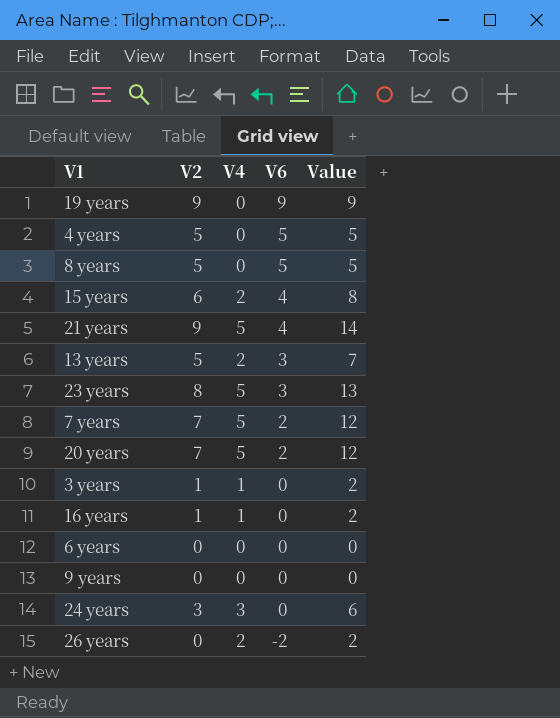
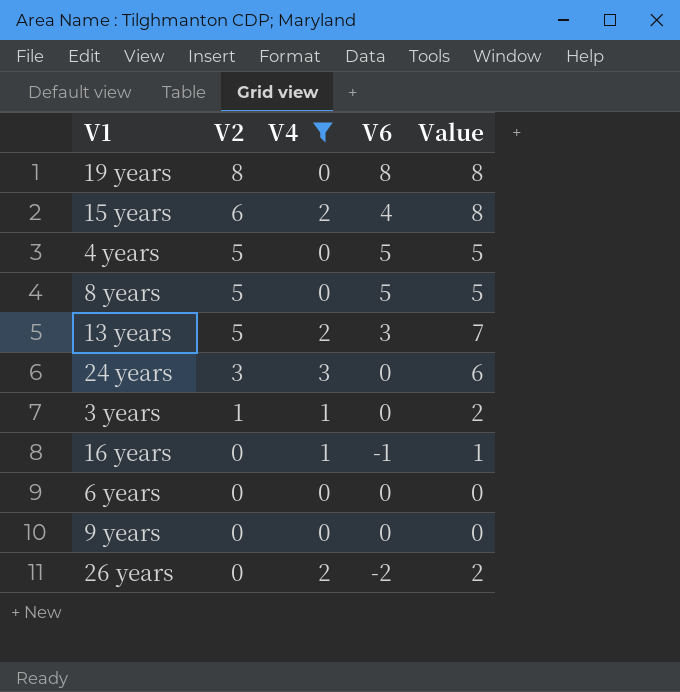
filter: none -> V4 != 5
row order: V6 descending -> V2 descending
19 years | V2: 9 -> 8
19 years | V6: 9 -> 8
19 years | Value: 9 -> 8
16 years | V2: 1 -> 0
16 years | V6: 0 -> -1
16 years | Value: 2 -> 1

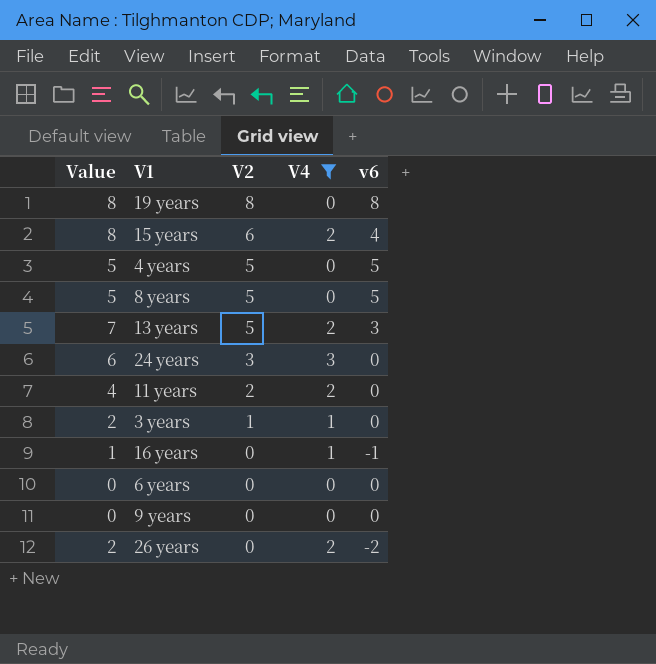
column Value | position: 5 -> 1
column name: V6 -> v6
row 11 years: none -> 4 | 2 | 2 | 0

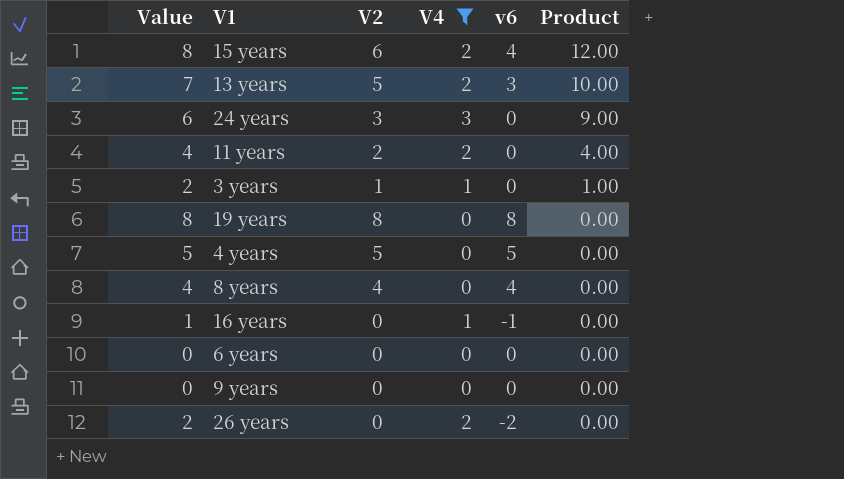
row order: V2 descending -> Product descending
column Product | formula: none -> [V2] * [V4]
8 years | Value: 5 -> 4
8 years | V2: 5 -> 4
8 years | v6: 5 -> 4

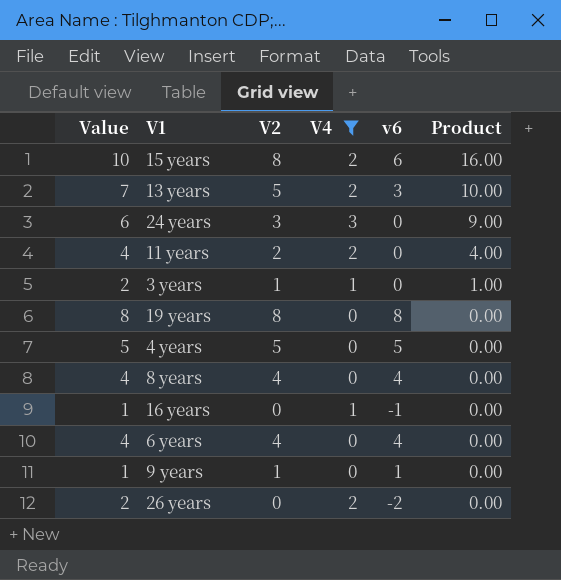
15 years | Value: 8 -> 10
15 years | V2: 6 -> 8
15 years | v6: 4 -> 6
15 years | Product: 12.00 -> 16.00
6 years | Value: 0 -> 4
6 years | V2: 0 -> 4
6 years | v6: 0 -> 4
9 years | Value: 0 -> 1
9 years | V2: 0 -> 1
9 years | v6: 0 -> 1

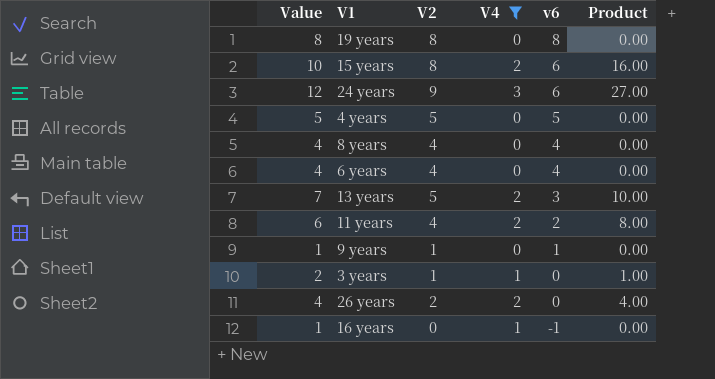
row order: Product descending -> v6 descending
24 years | Value: 6 -> 12
24 years | V2: 3 -> 9
24 years | v6: 0 -> 6
24 years | Product: 9.00 -> 27.00
11 years | Value: 4 -> 6
11 years | V2: 2 -> 4
11 years | v6: 0 -> 2
11 years | Product: 4.00 -> 8.00
26 years | Value: 2 -> 4
26 years | V2: 0 -> 2
26 years | v6: -2 -> 0
26 years | Product: 0.00 -> 4.00

